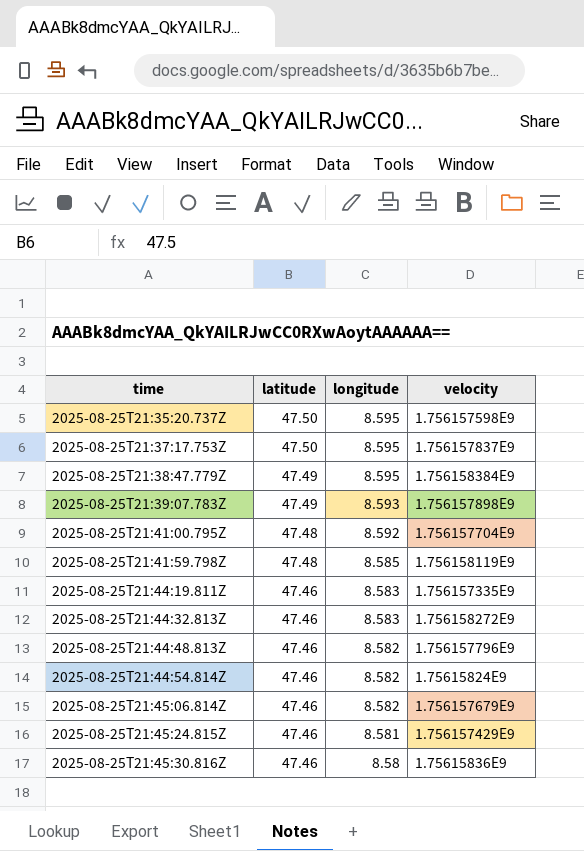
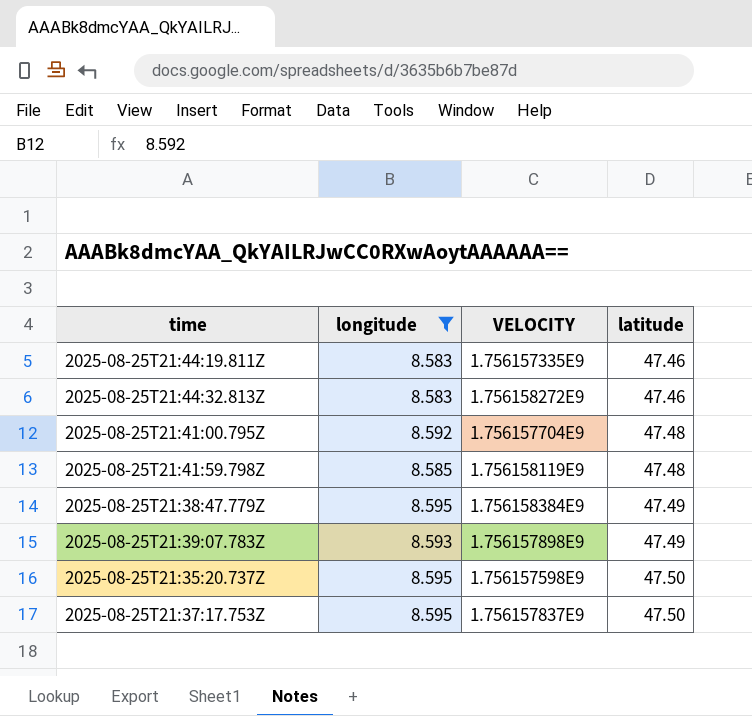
filter: none -> longitude >= 8.583
row order: time ascending -> latitude ascending
column name: velocity -> VELOCITY
column latitude | position: 2 -> 4

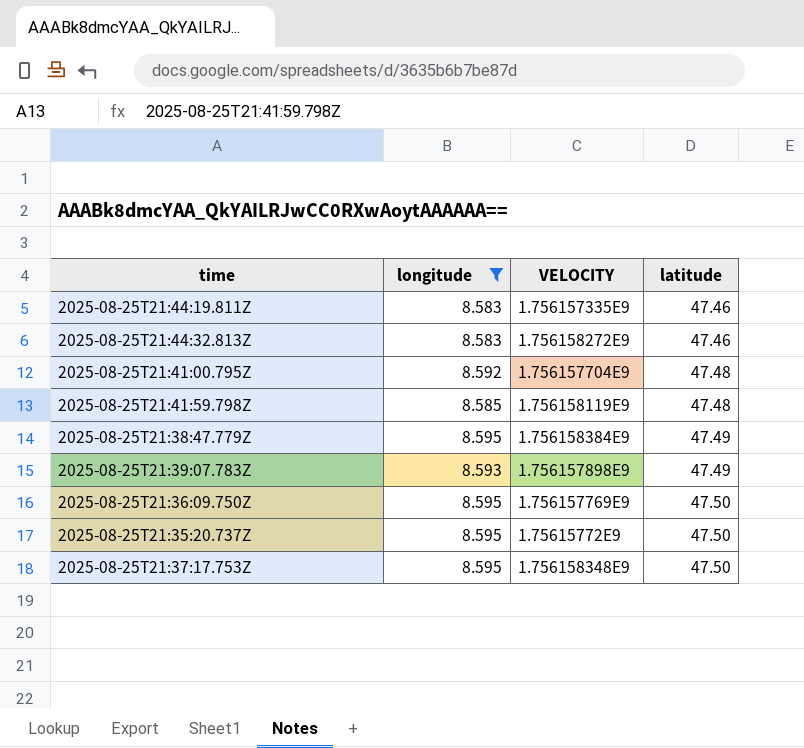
row 2025-08-25T21:36:09.750Z: none -> 8.595 | 1.756157769E9 | 47.50
2025-08-25T21:35:20.737Z | VELOCITY: 1.756157598E9 -> 1.75615772E9
2025-08-25T21:37:17.753Z | VELOCITY: 1.756157837E9 -> 1.756158348E9

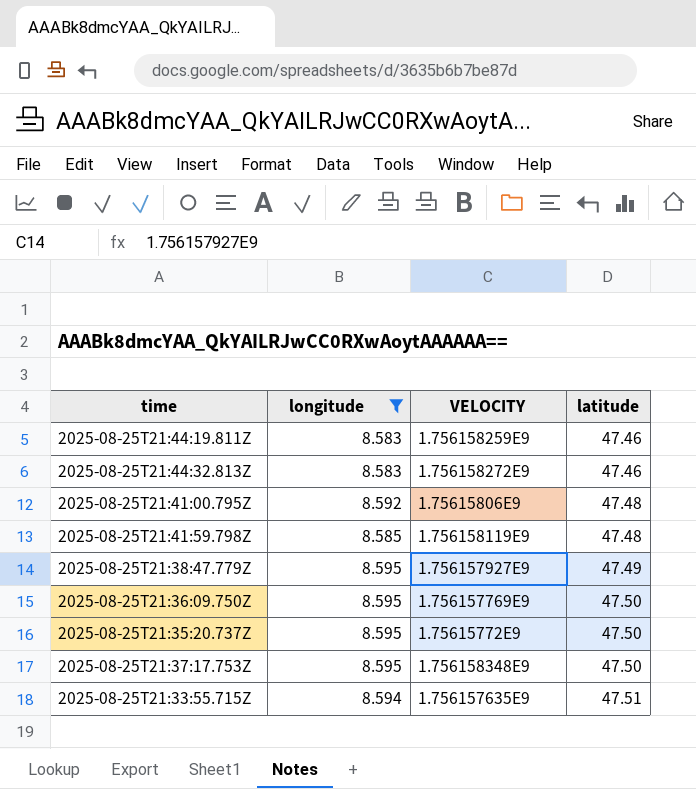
row 2025-08-25T21:39:07.783Z: 8.593 | 1.756157898E9 | 47.49 -> none
2025-08-25T21:44:19.811Z | VELOCITY: 1.756157335E9 -> 1.756158259E9
2025-08-25T21:41:00.795Z | VELOCITY: 1.756157704E9 -> 1.75615806E9
2025-08-25T21:38:47.779Z | VELOCITY: 1.756158384E9 -> 1.756157927E9
row 2025-08-25T21:33:55.715Z: none -> 8.594 | 1.756157635E9 | 47.51

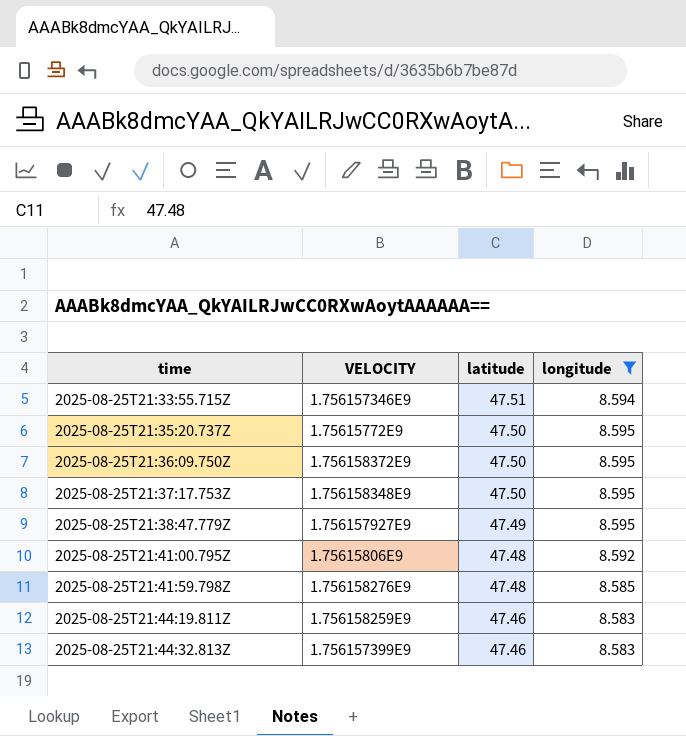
row order: latitude ascending -> time ascending
column longitude | position: 2 -> 4
2025-08-25T21:33:55.715Z | VELOCITY: 1.756157635E9 -> 1.756157346E9
2025-08-25T21:36:09.750Z | VELOCITY: 1.756157769E9 -> 1.756158372E9
2025-08-25T21:41:59.798Z | VELOCITY: 1.756158119E9 -> 1.756158276E9
2025-08-25T21:44:32.813Z | VELOCITY: 1.756158272E9 -> 1.756157399E9

